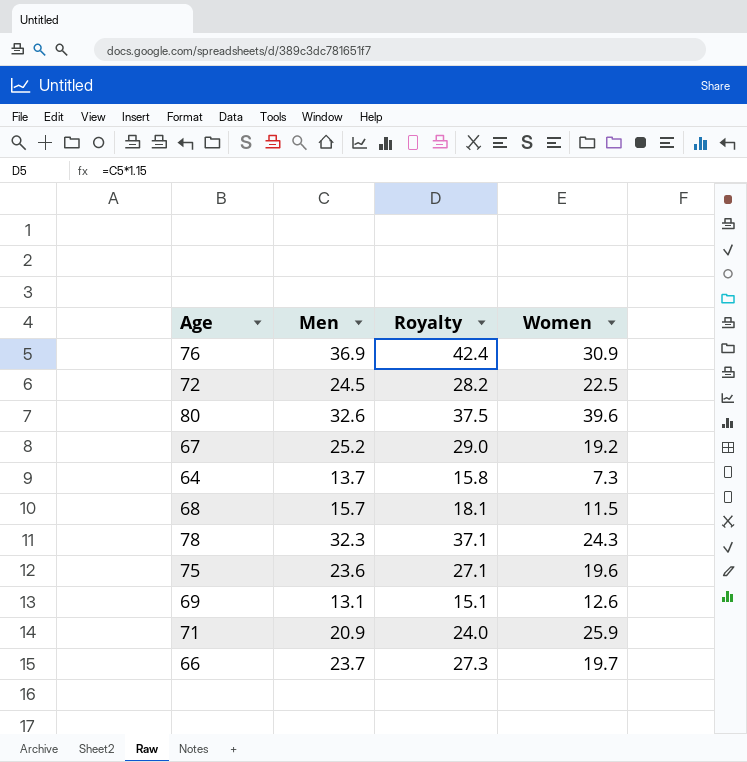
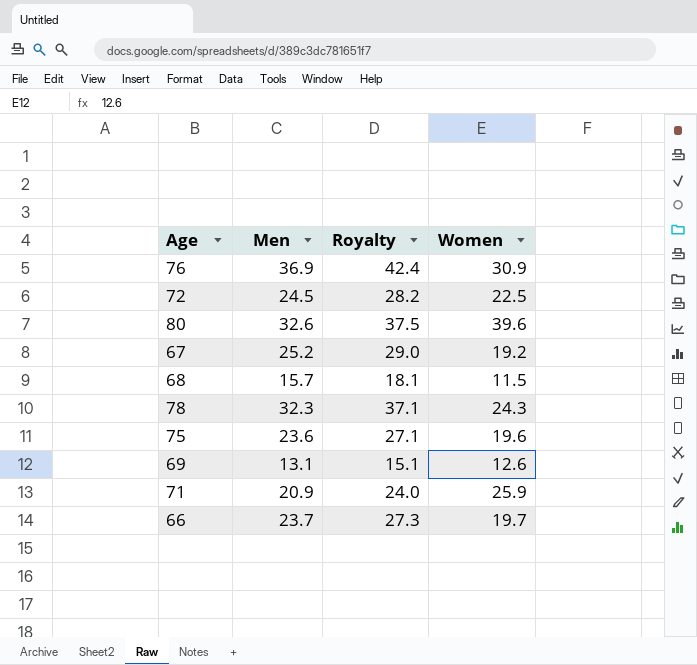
row 64: 13.7 | 15.8 | 7.3 -> none

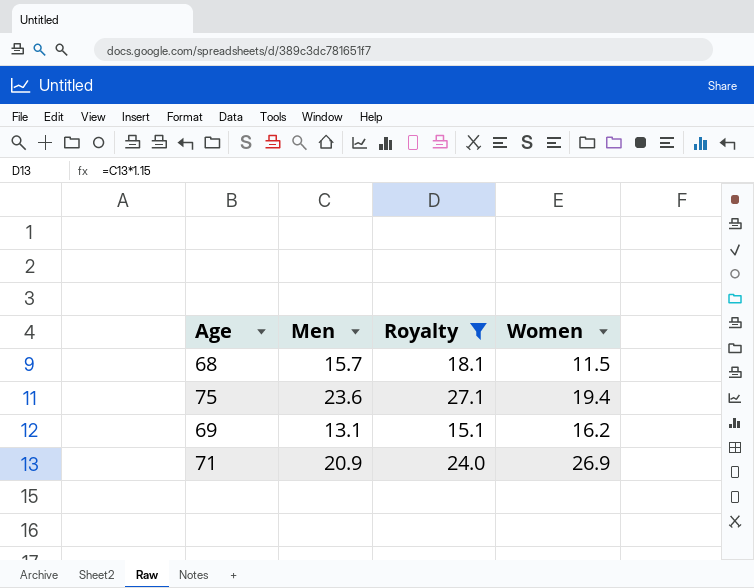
filter: none -> Royalty <= 27.1
75 | Women: 19.6 -> 19.4
69 | Women: 12.6 -> 16.2
71 | Women: 25.9 -> 26.9

